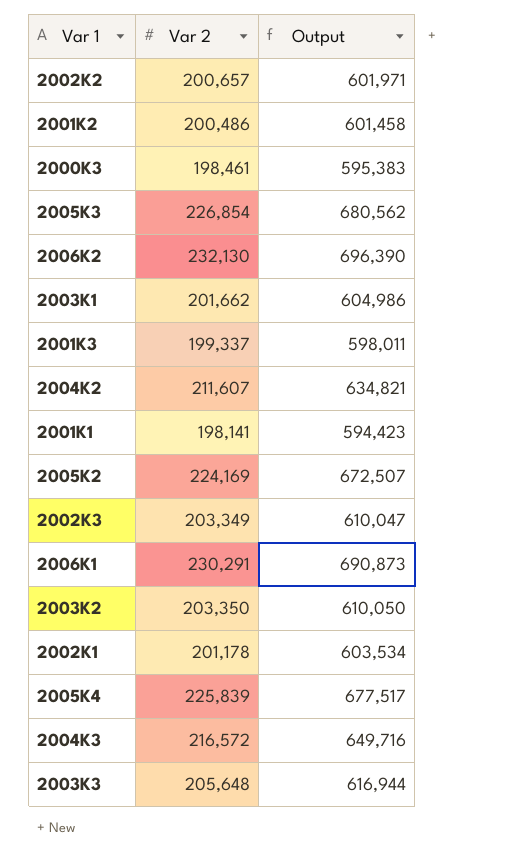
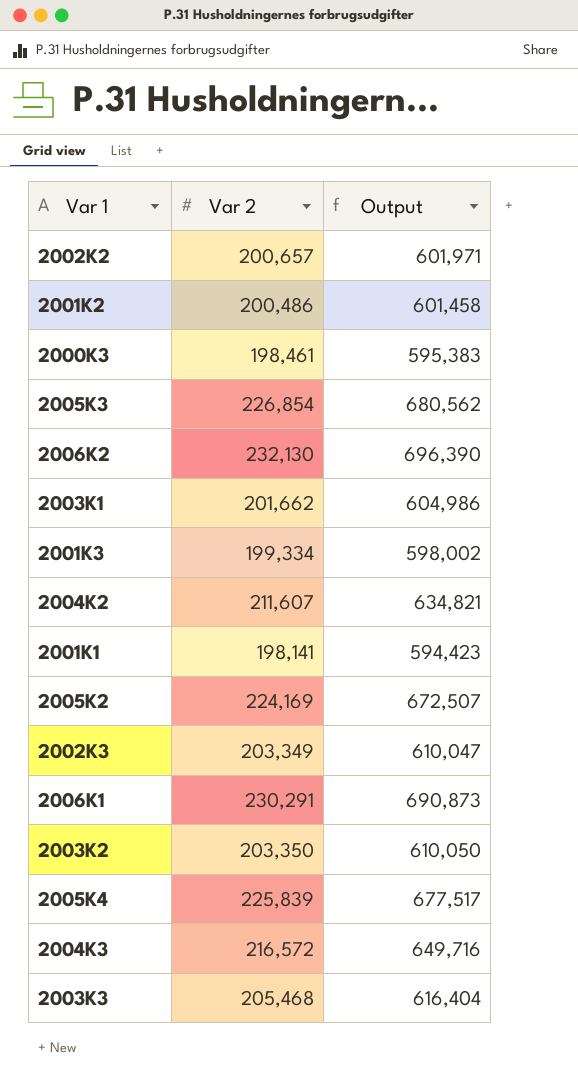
row 2002K1: 201,178 | 603,534 -> none
2001K3 | Var 2: 199,337 -> 199,334
2001K3 | Output: 598,011 -> 598,002
2003K3 | Var 2: 205,648 -> 205,468
2003K3 | Output: 616,944 -> 616,404

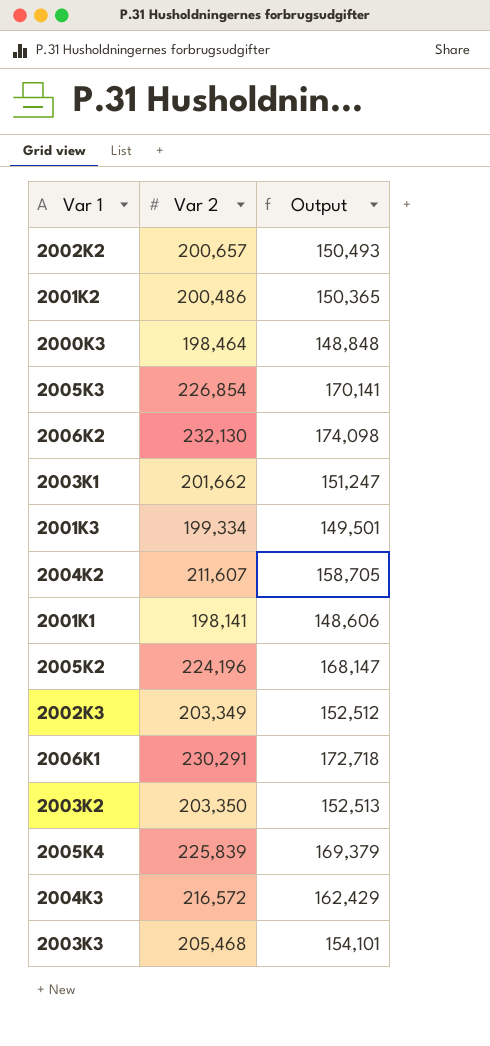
column Output | formula: [Var 2] * 3 -> [Var 2] * 0.75
2000K3 | Var 2: 198,461 -> 198,464
2005K2 | Var 2: 224,169 -> 224,196

